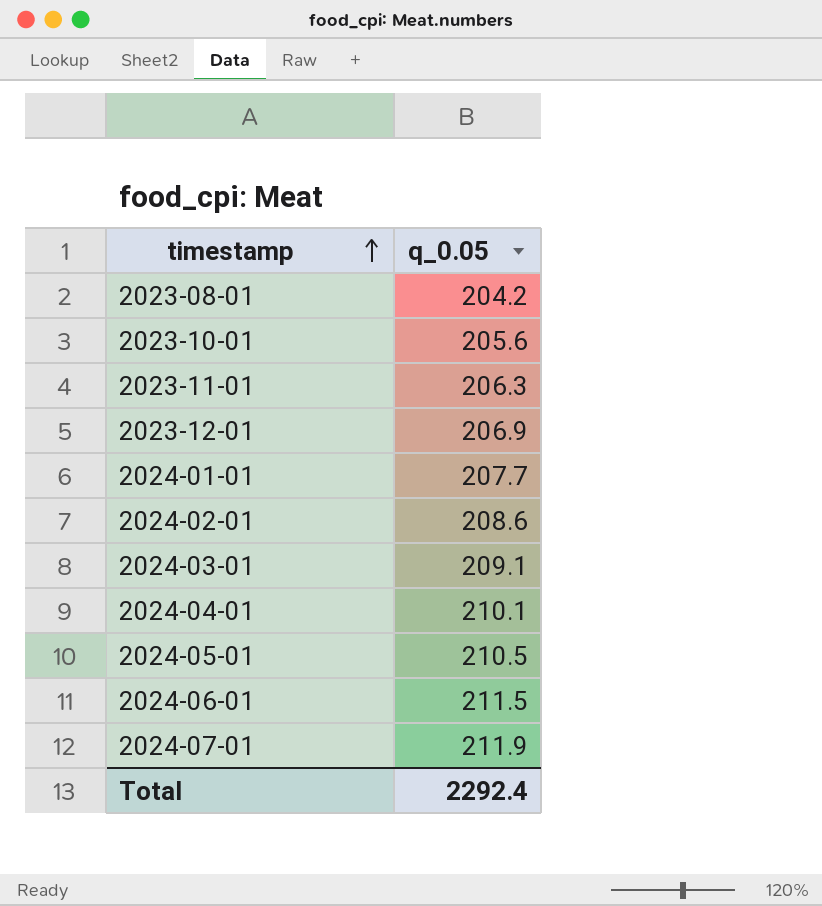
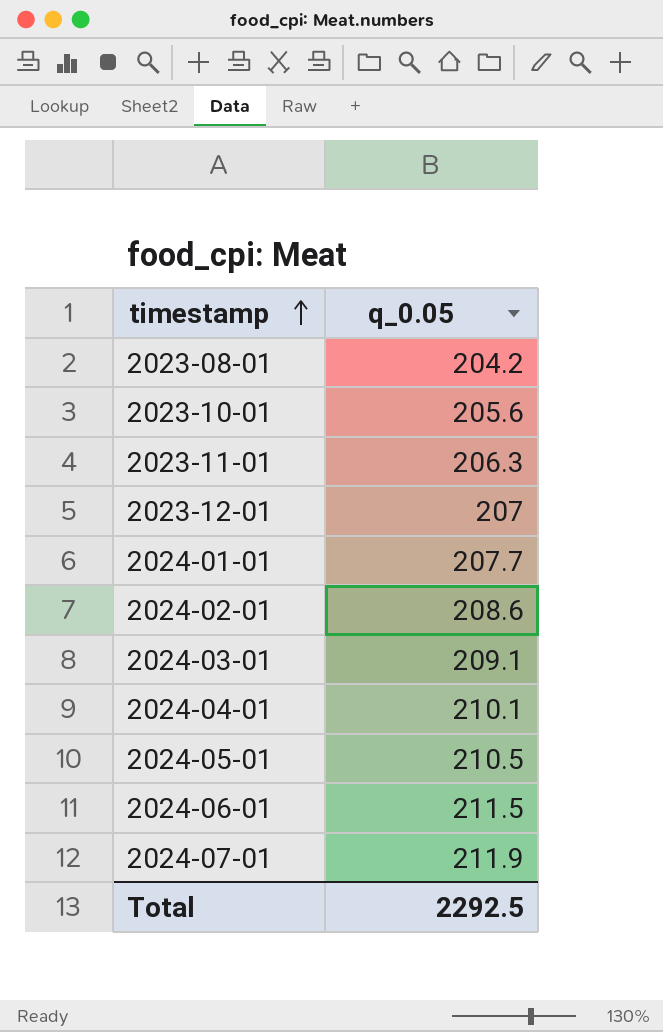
2023-12-01 | q_0.05: 206.9 -> 207
Total | q_0.05: 2292.4 -> 2292.5

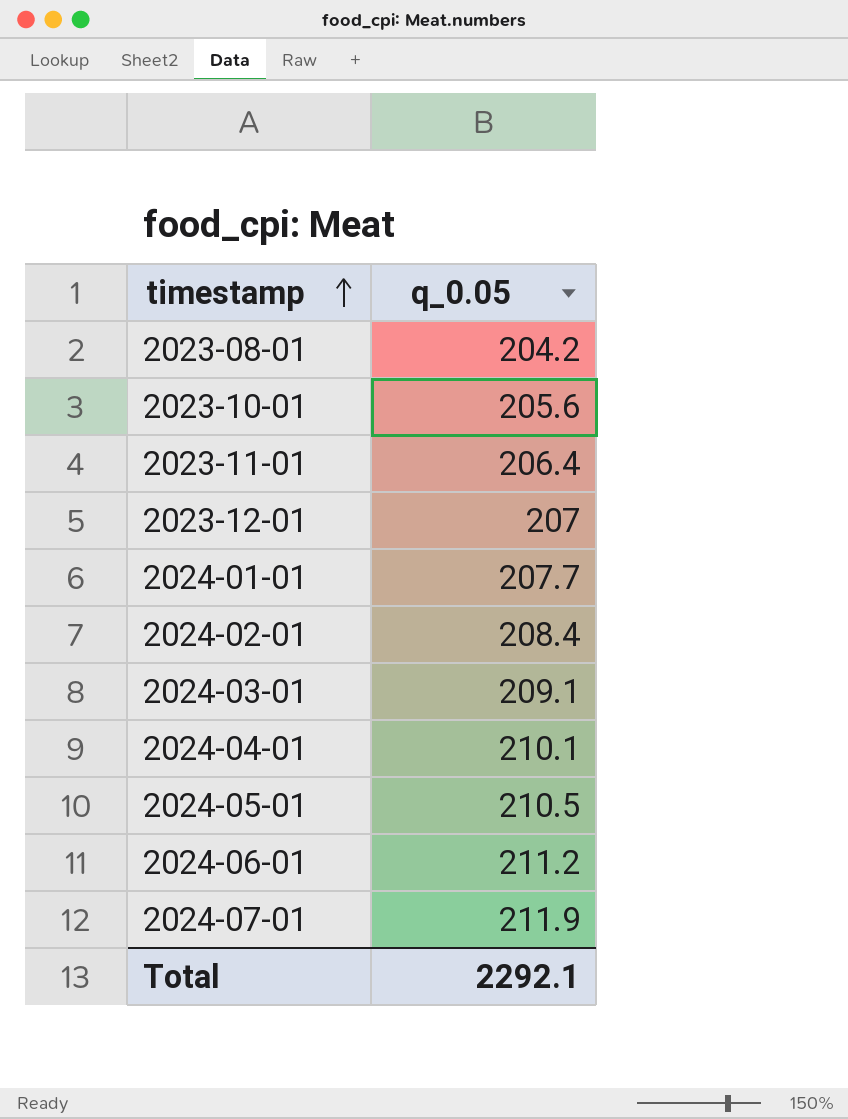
2023-11-01 | q_0.05: 206.3 -> 206.4
2024-02-01 | q_0.05: 208.6 -> 208.4
2024-06-01 | q_0.05: 211.5 -> 211.2
Total | q_0.05: 2292.5 -> 2292.1

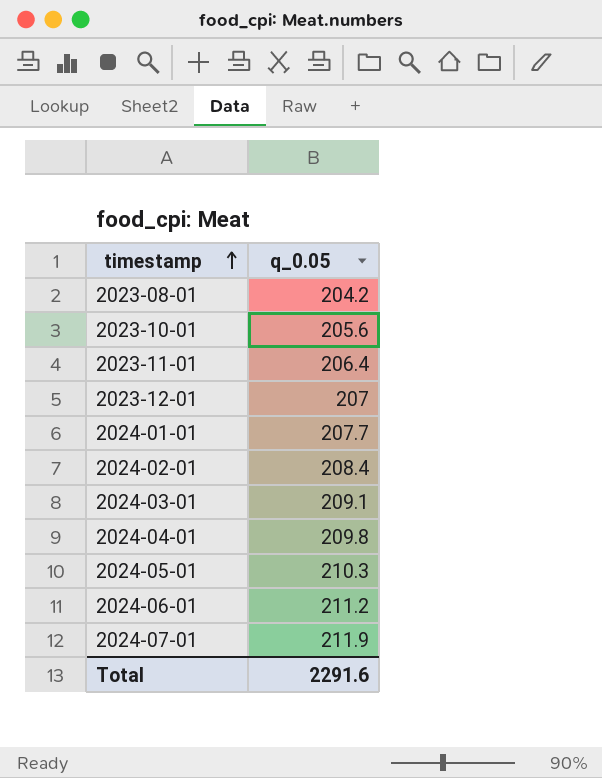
2024-04-01 | q_0.05: 210.1 -> 209.8
2024-05-01 | q_0.05: 210.5 -> 210.3
Total | q_0.05: 2292.1 -> 2291.6

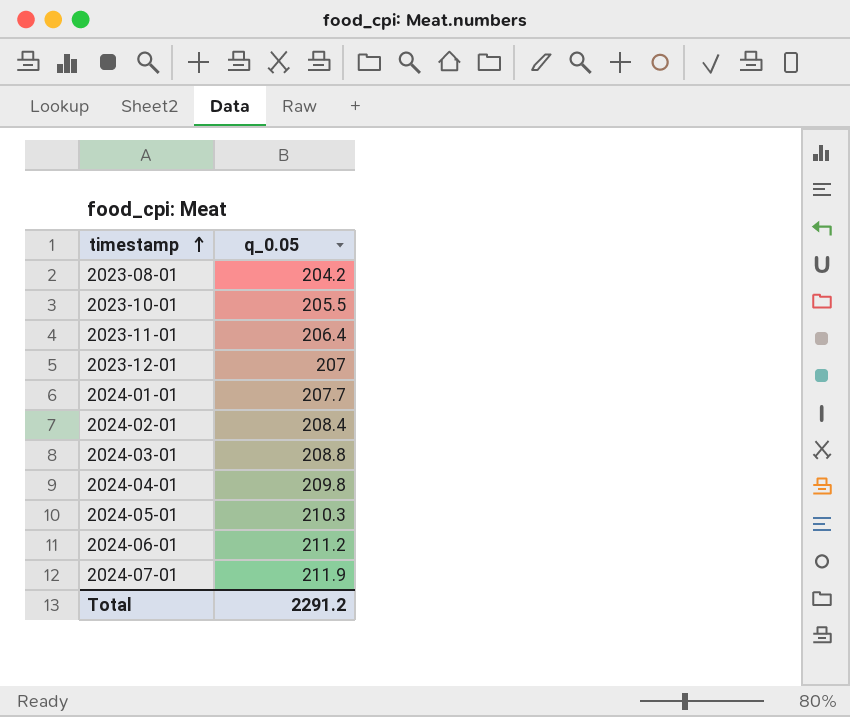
2023-10-01 | q_0.05: 205.6 -> 205.5
2024-03-01 | q_0.05: 209.1 -> 208.8
Total | q_0.05: 2291.6 -> 2291.2

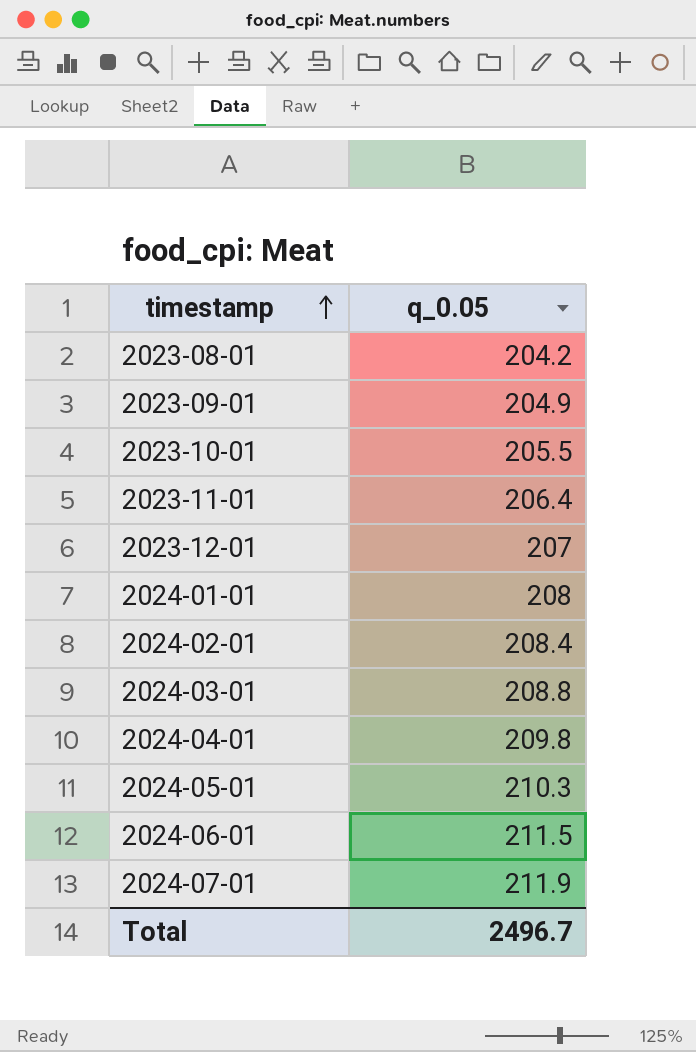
row 2023-09-01: none -> 204.9
2024-01-01 | q_0.05: 207.7 -> 208
2024-06-01 | q_0.05: 211.2 -> 211.5
Total | q_0.05: 2291.2 -> 2496.7

